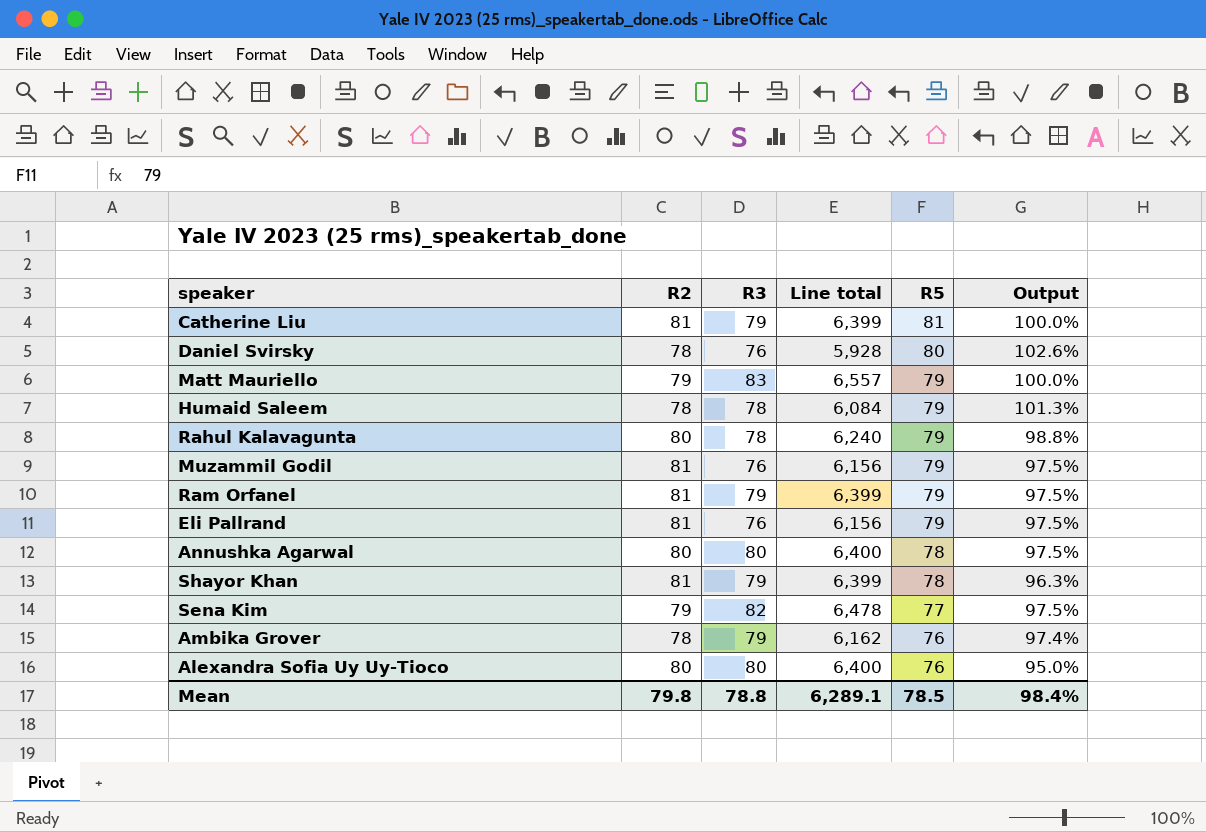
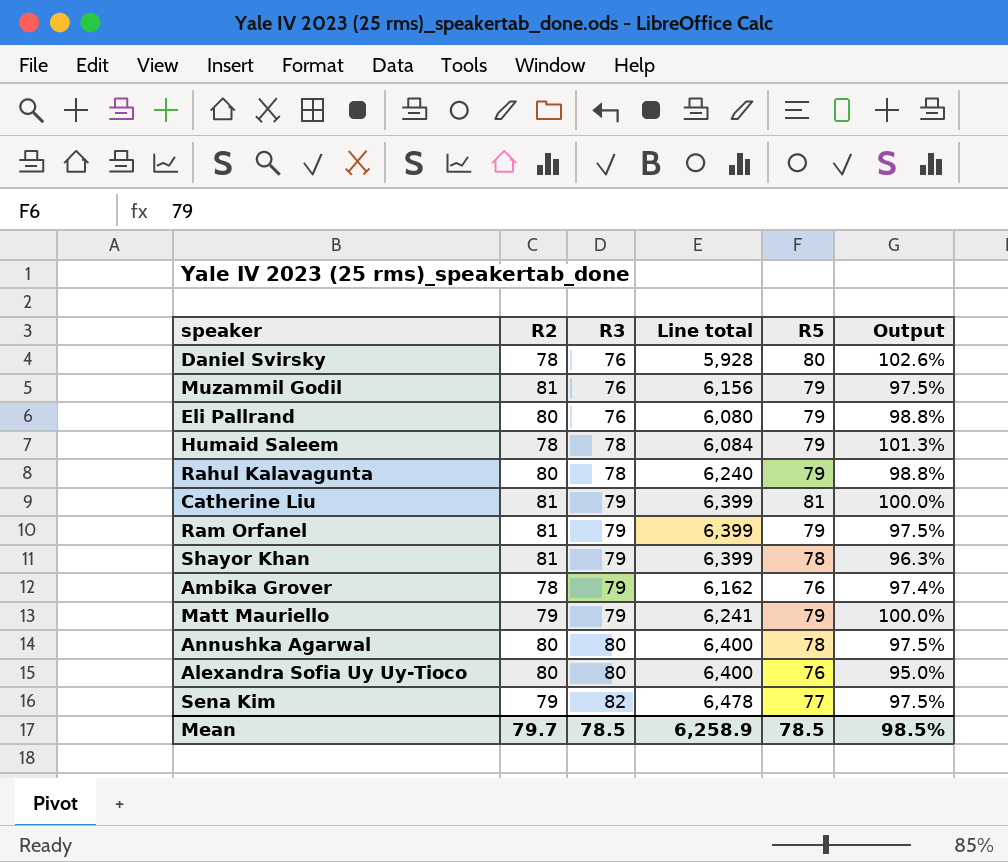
row order: R5 descending -> R3 ascending
Eli Pallrand | R2: 81 -> 80
Eli Pallrand | Line total: 6,156 -> 6,080
Eli Pallrand | Output: 97.5% -> 98.8%
Matt Mauriello | R3: 83 -> 79
Matt Mauriello | Line total: 6,557 -> 6,241
Mean | R2: 79.8 -> 79.7
Mean | R3: 78.8 -> 78.5
Mean | Line total: 6,289.1 -> 6,258.9
Mean | Output: 98.4% -> 98.5%

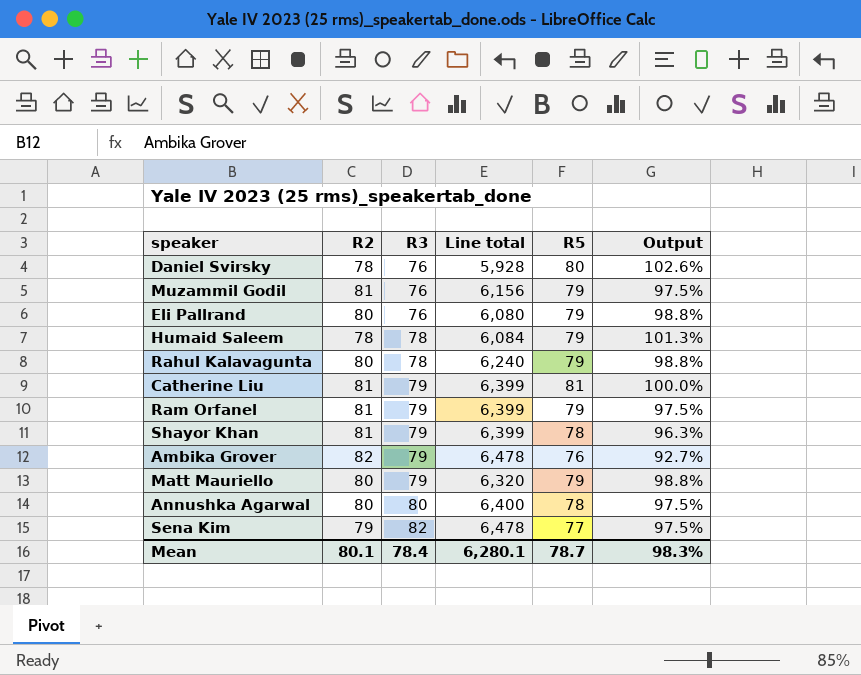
row Alexandra Sofia Uy Uy-Tioco: 80 | 80 | 6,400 | 76 | 95.0% -> none
Ambika Grover | R2: 78 -> 82
Ambika Grover | Line total: 6,162 -> 6,478
Ambika Grover | Output: 97.4% -> 92.7%
Matt Mauriello | R2: 79 -> 80
Matt Mauriello | Line total: 6,241 -> 6,320
Matt Mauriello | Output: 100.0% -> 98.8%
Mean | R2: 79.7 -> 80.1
Mean | R3: 78.5 -> 78.4
Mean | Line total: 6,258.9 -> 6,280.1
Mean | R5: 78.5 -> 78.7
Mean | Output: 98.5% -> 98.3%

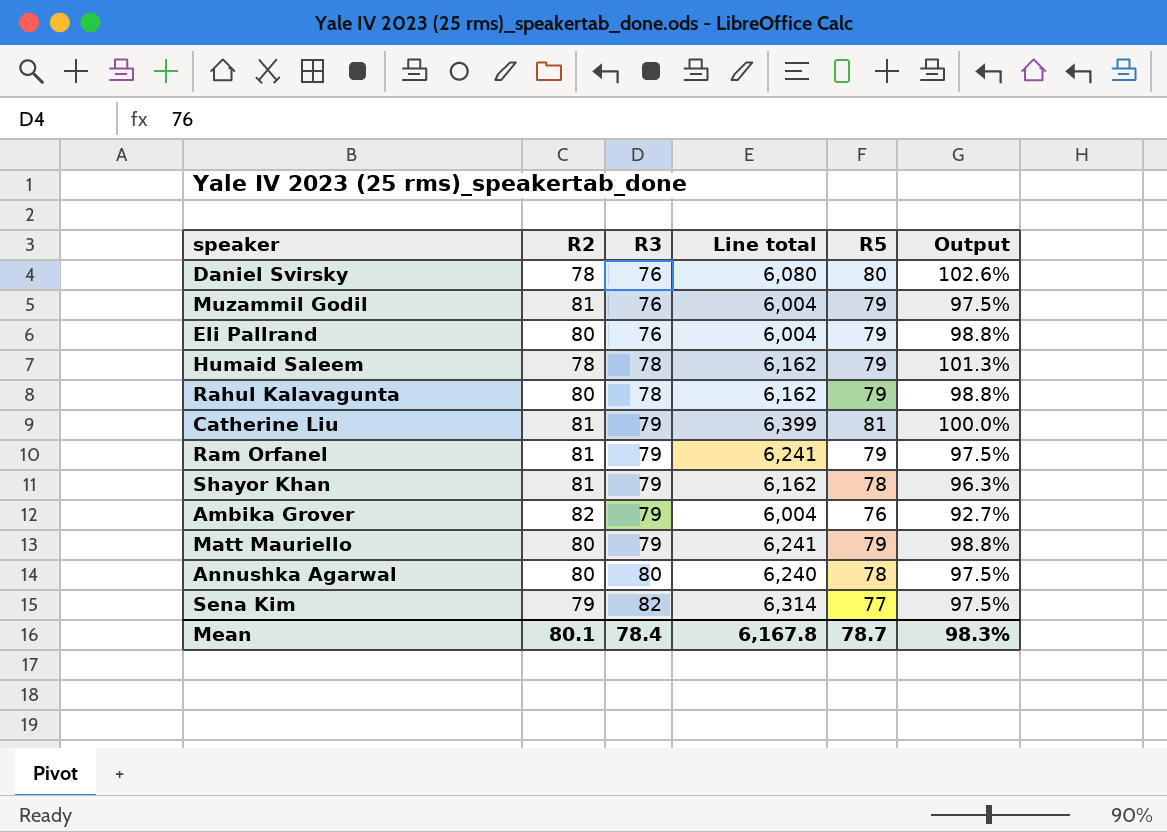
column Line total | formula: [R2] * [R3] -> [R3] * [R5]
Mean | Line total: 6,280.1 -> 6,167.8

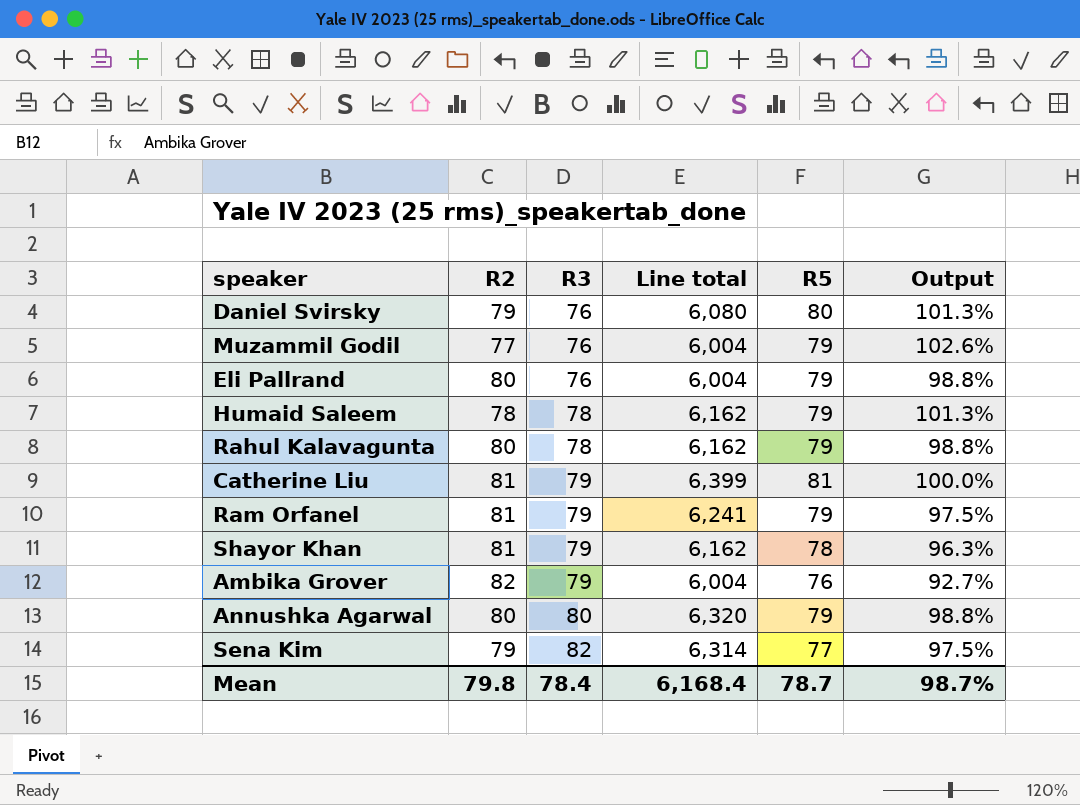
row Matt Mauriello: 80 | 79 | 6,241 | 79 | 98.8% -> none
Daniel Svirsky | R2: 78 -> 79
Daniel Svirsky | Output: 102.6% -> 101.3%
Muzammil Godil | R2: 81 -> 77
Muzammil Godil | Output: 97.5% -> 102.6%
Annushka Agarwal | Line total: 6,240 -> 6,320
Annushka Agarwal | R5: 78 -> 79
Annushka Agarwal | Output: 97.5% -> 98.8%
Mean | R2: 80.1 -> 79.8
Mean | Line total: 6,167.8 -> 6,168.4
Mean | Output: 98.3% -> 98.7%

